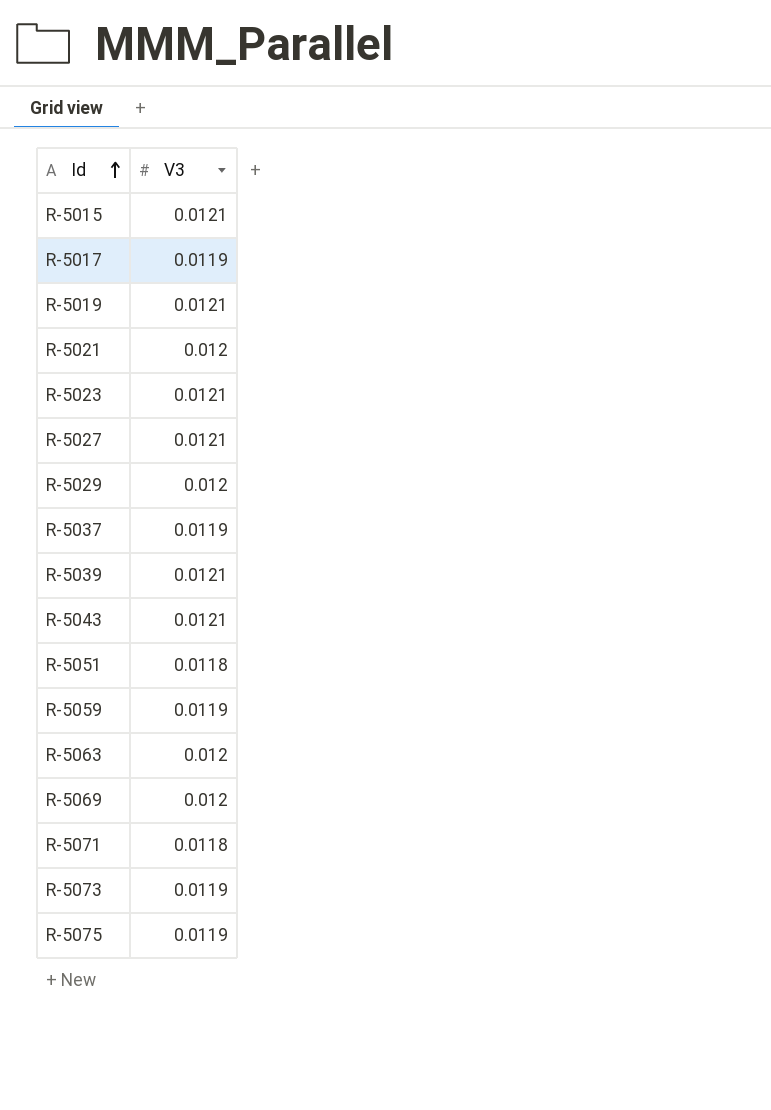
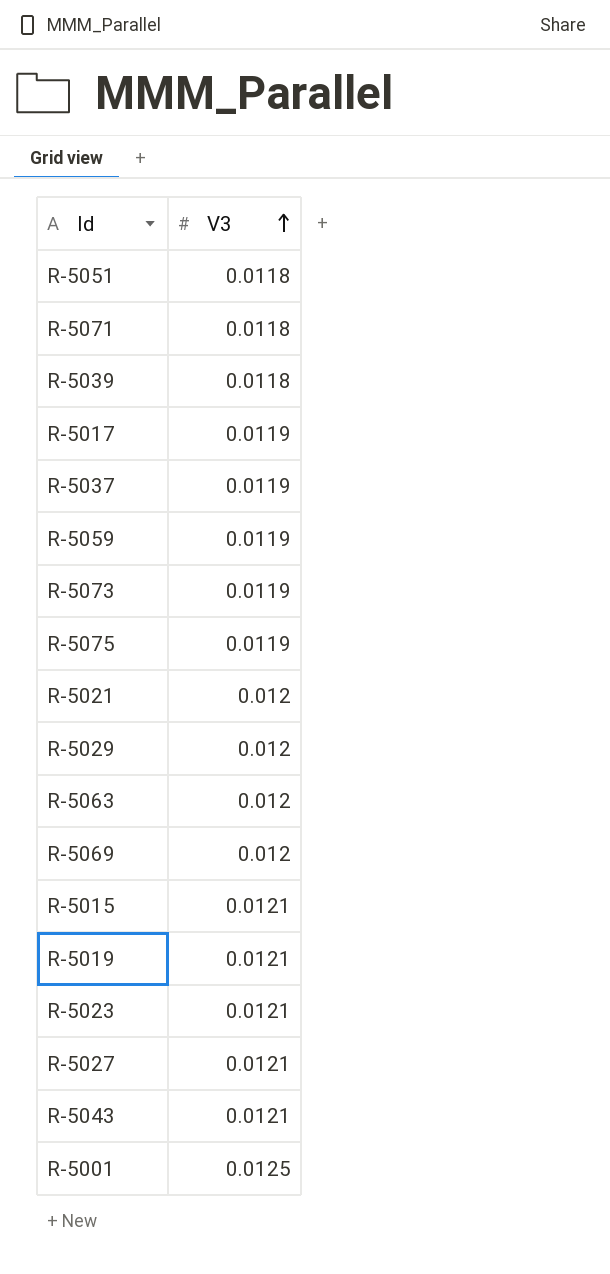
row order: Id ascending -> V3 ascending
R-5039 | V3: 0.0121 -> 0.0118
row R-5001: none -> 0.0125

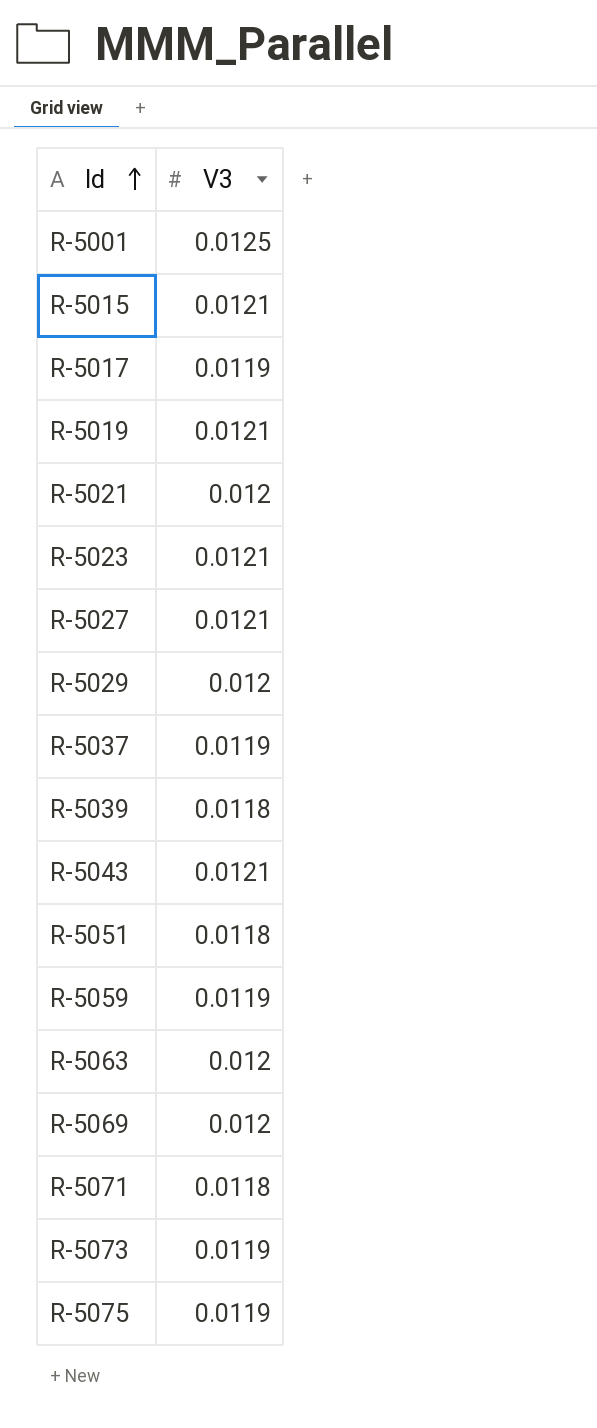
row order: V3 ascending -> Id ascending

